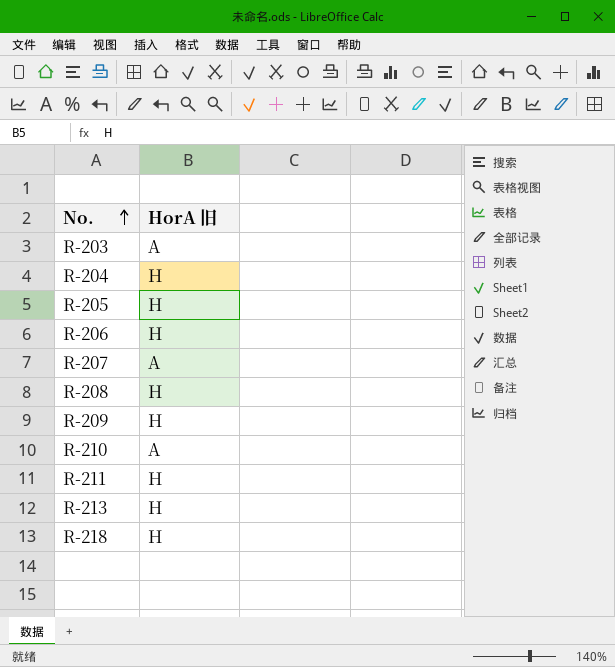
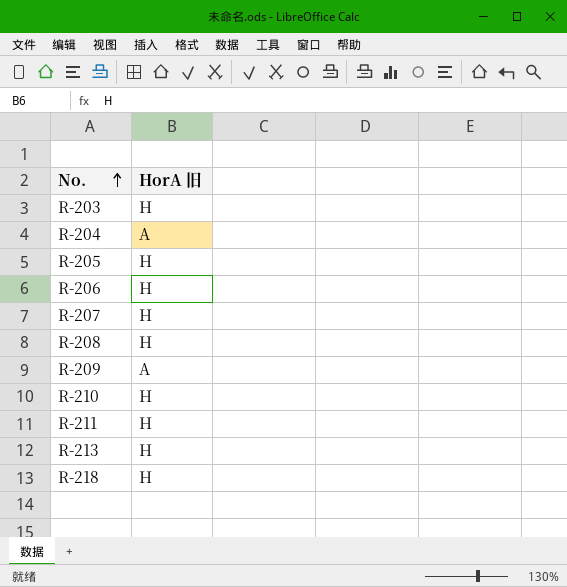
R-203 | HorA 旧: A -> H
R-204 | HorA 旧: H -> A
R-207 | HorA 旧: A -> H
R-209 | HorA 旧: H -> A
R-210 | HorA 旧: A -> H

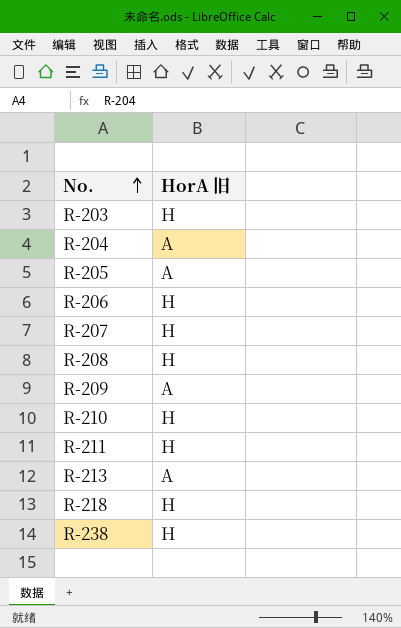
R-205 | HorA 旧: H -> A
R-213 | HorA 旧: H -> A
row R-238: none -> H

